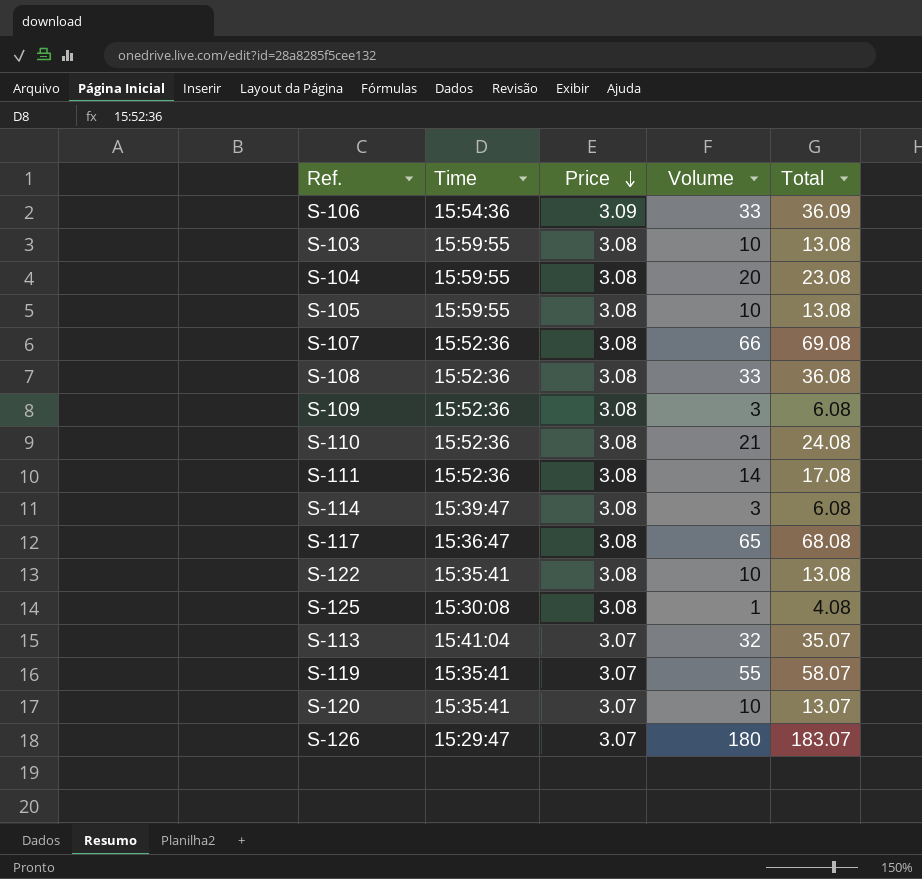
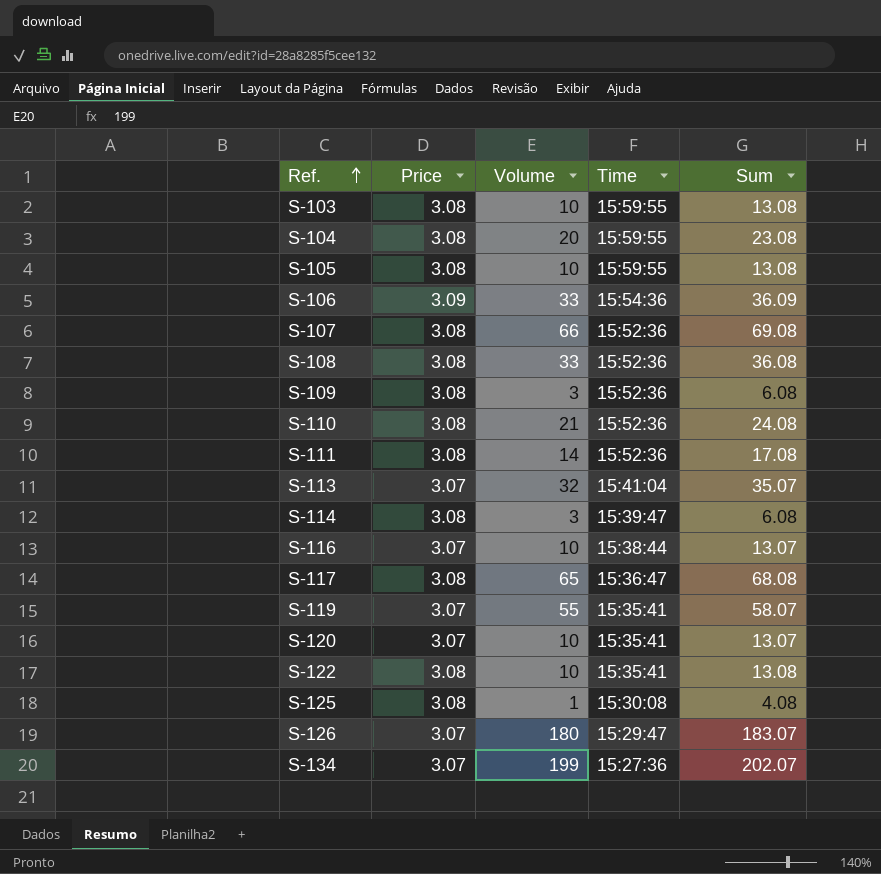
row order: Price descending -> Ref. ascending
column Time | position: 2 -> 4
column name: Total -> Sum
row S-116: none -> 3.07 | 10 | 15:38:44 | 13.07
row S-134: none -> 3.07 | 199 | 15:27:36 | 202.07

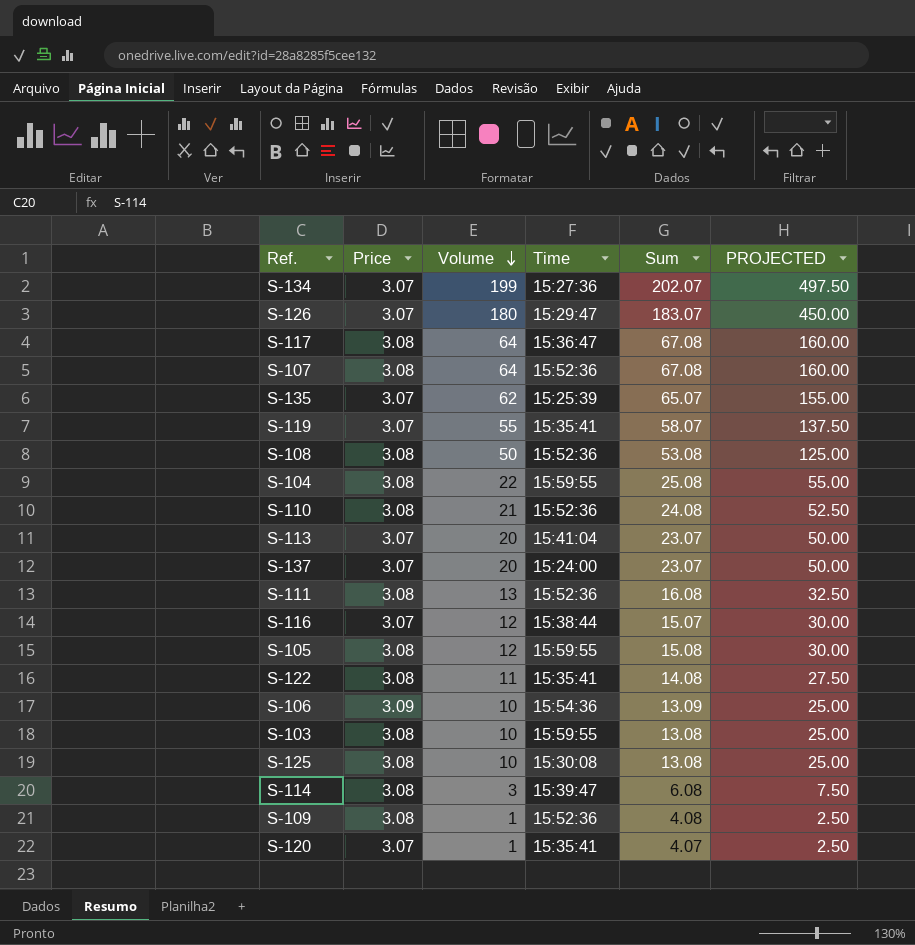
row order: Ref. ascending -> Volume descending
column PROJECTED | formula: none -> [Volume] * 2.5
S-117 | Volume: 65 -> 64
S-117 | Sum: 68.08 -> 67.08
S-107 | Volume: 66 -> 64
S-107 | Sum: 69.08 -> 67.08
row S-135: none -> 3.07 | 62 | 15:25:39 | 65.07 | 155.00
S-108 | Volume: 33 -> 50
S-108 | Sum: 36.08 -> 53.08
S-104 | Volume: 20 -> 22
S-104 | Sum: 23.08 -> 25.08
S-113 | Volume: 32 -> 20
S-113 | Sum: 35.07 -> 23.07
row S-137: none -> 3.07 | 20 | 15:24:00 | 23.07 | 50.00
S-111 | Volume: 14 -> 13
S-111 | Sum: 17.08 -> 16.08
S-116 | Volume: 10 -> 12
S-116 | Sum: 13.07 -> 15.07
S-105 | Volume: 10 -> 12
S-105 | Sum: 13.08 -> 15.08
S-122 | Volume: 10 -> 11
S-122 | Sum: 13.08 -> 14.08
S-106 | Volume: 33 -> 10
S-106 | Sum: 36.09 -> 13.09
S-125 | Volume: 1 -> 10
S-125 | Sum: 4.08 -> 13.08
S-109 | Volume: 3 -> 1
S-109 | Sum: 6.08 -> 4.08
S-120 | Volume: 10 -> 1
S-120 | Sum: 13.07 -> 4.07

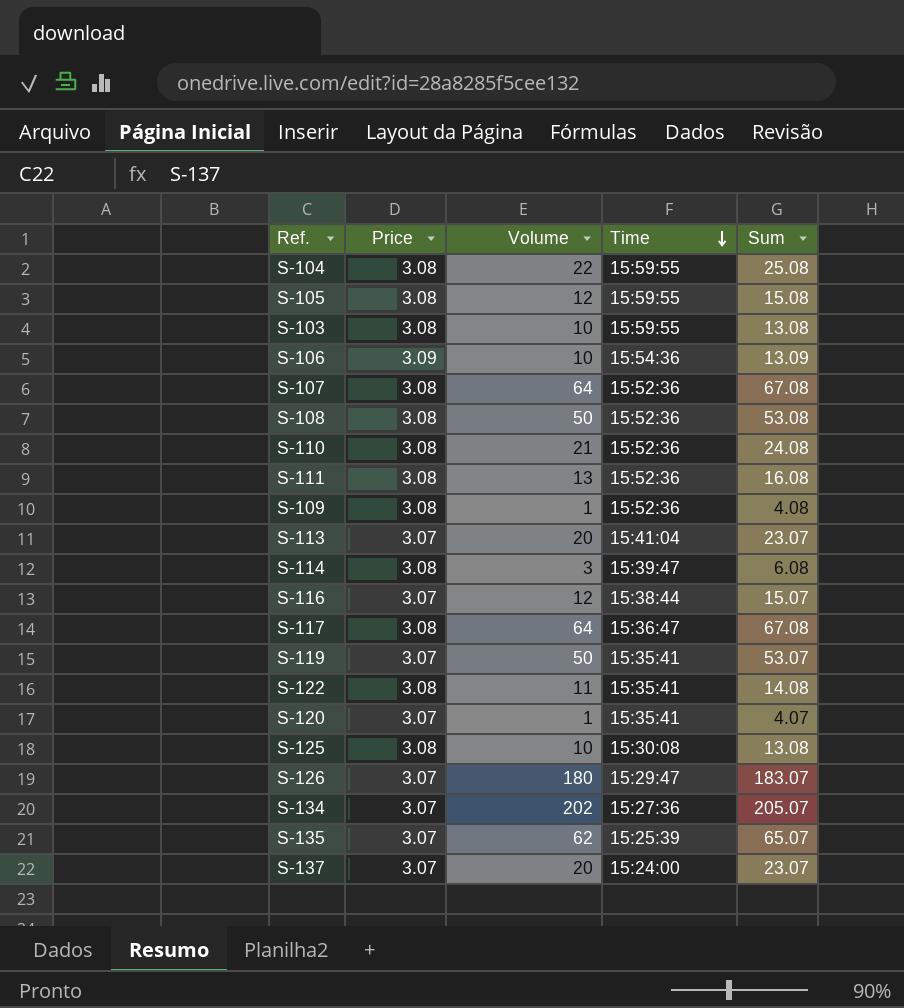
row order: Volume descending -> Time descending
column PROJECTED | formula: [Volume] * 2.5 -> none
S-119 | Volume: 55 -> 50
S-119 | Sum: 58.07 -> 53.07
S-134 | Volume: 199 -> 202
S-134 | Sum: 202.07 -> 205.07

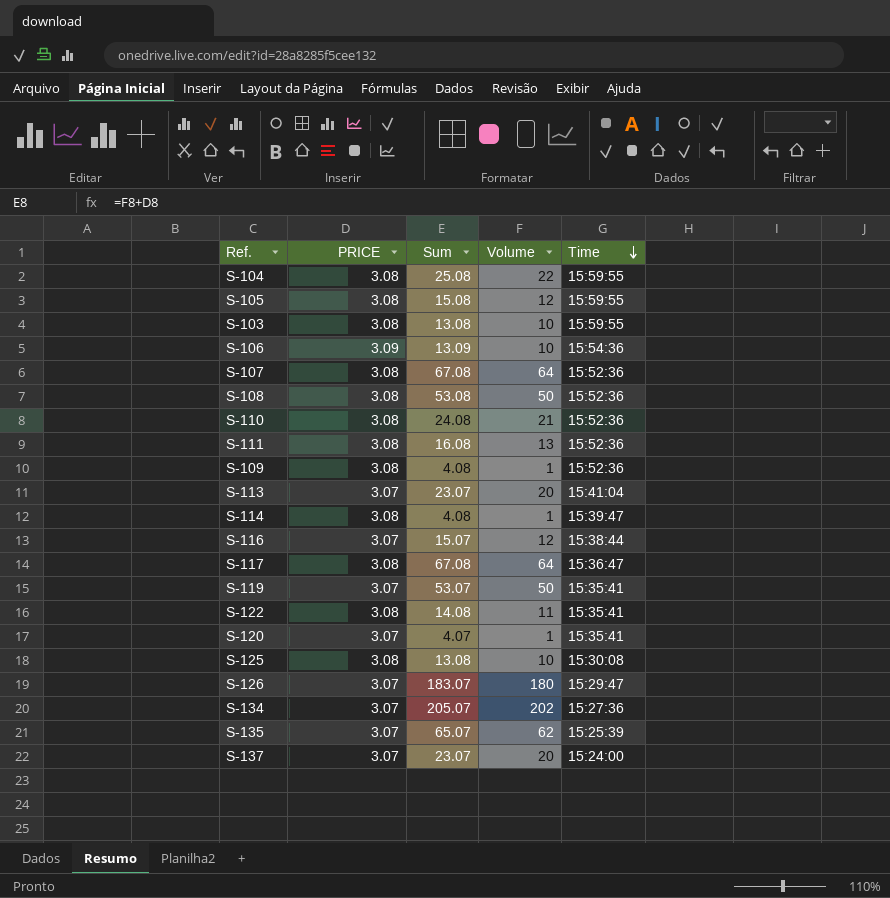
column name: Price -> PRICE
column Sum | position: 5 -> 3
S-114 | Sum: 6.08 -> 4.08
S-114 | Volume: 3 -> 1

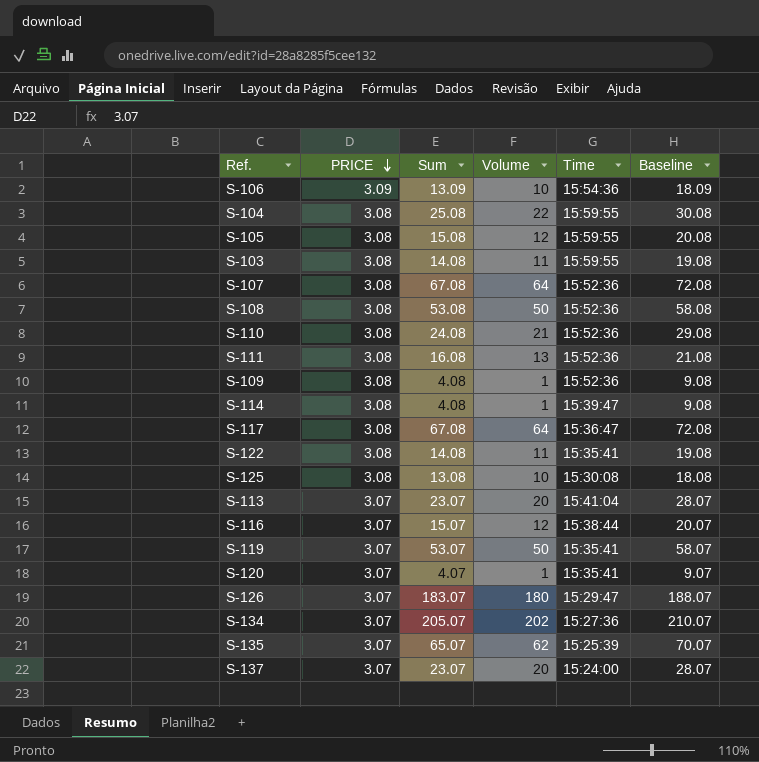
row order: Time descending -> PRICE descending
column Baseline | formula: none -> [Sum] + 5
S-103 | Sum: 13.08 -> 14.08
S-103 | Volume: 10 -> 11

